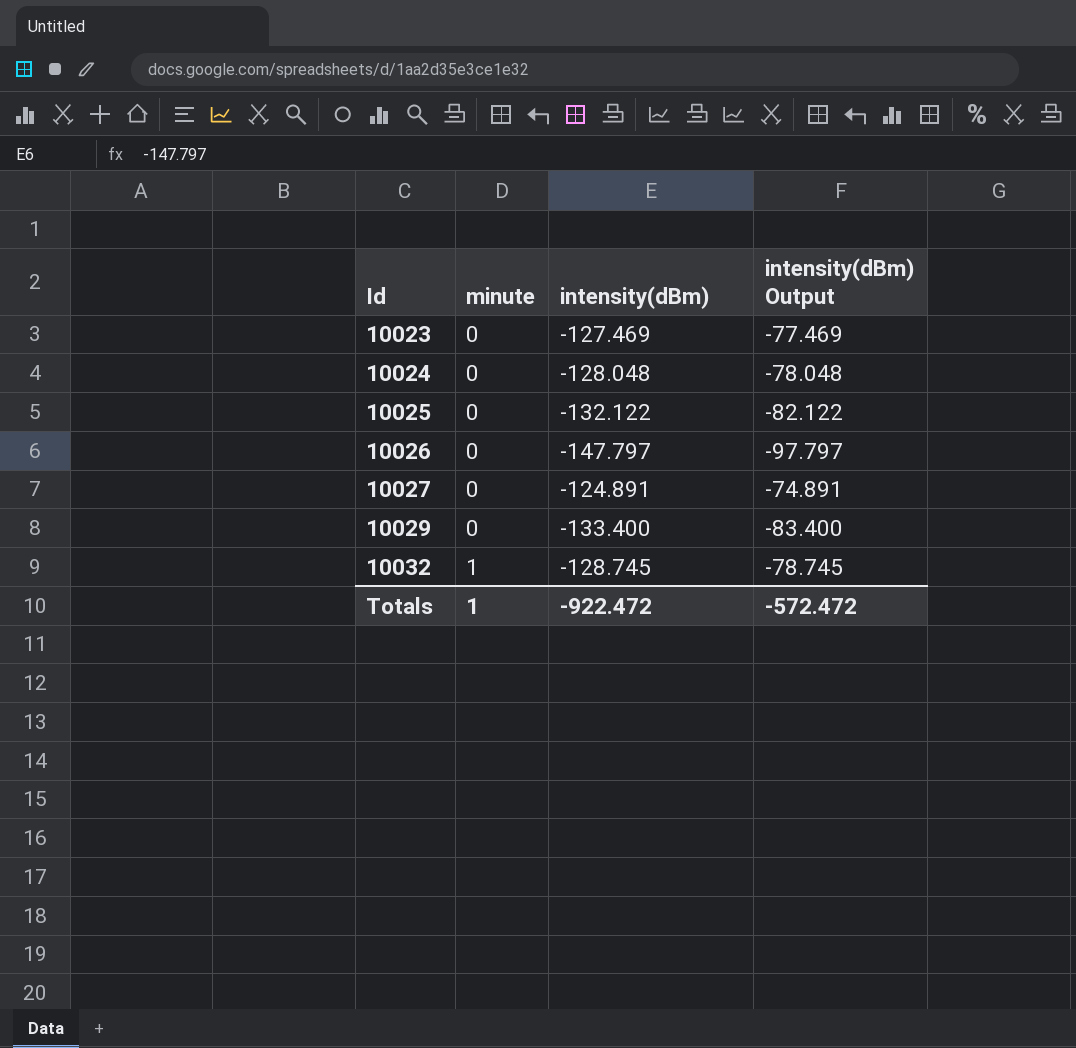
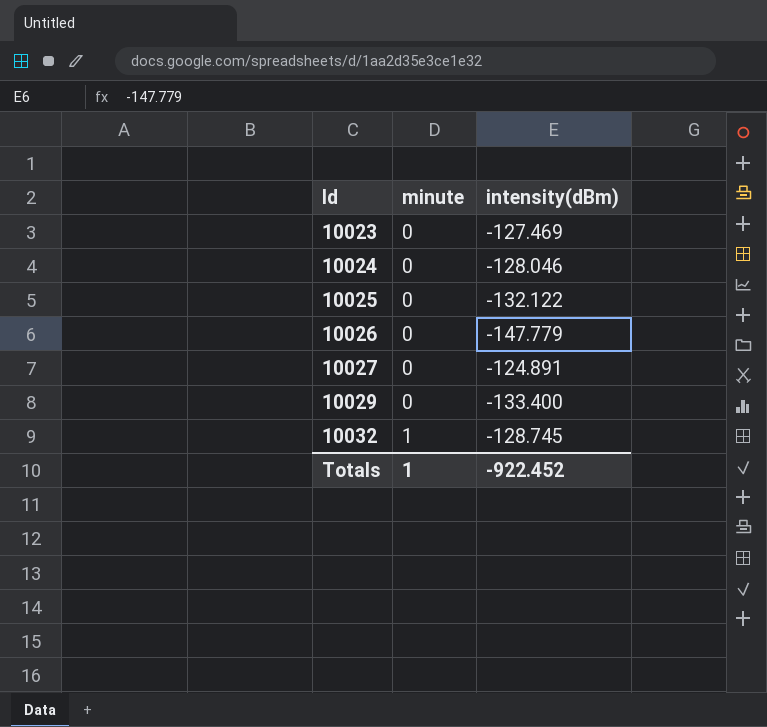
column intensity(dBm) Output | formula: [intensity(dBm)] + 50 -> none
10024 | intensity(dBm): -128.048 -> -128.046
10026 | intensity(dBm): -147.797 -> -147.779
Totals | intensity(dBm): -922.472 -> -922.452

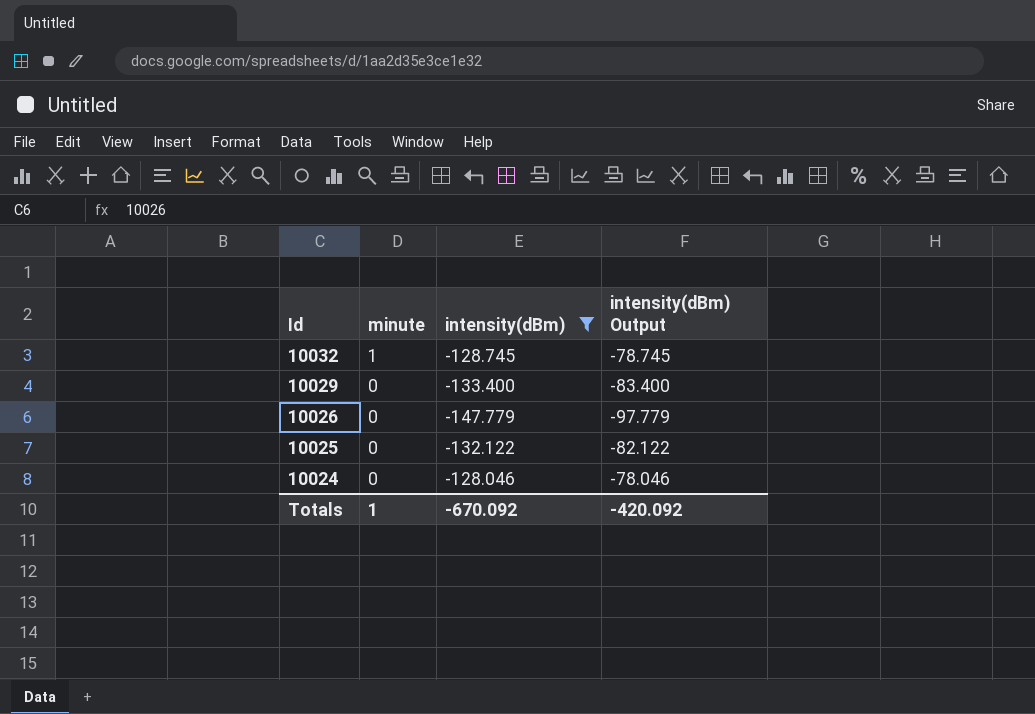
filter: none -> intensity(dBm) <= -128.046
row order: Id ascending -> Id descending
column intensity(dBm) Output | formula: none -> [intensity(dBm)] + 50
Totals | intensity(dBm): -922.452 -> -670.092

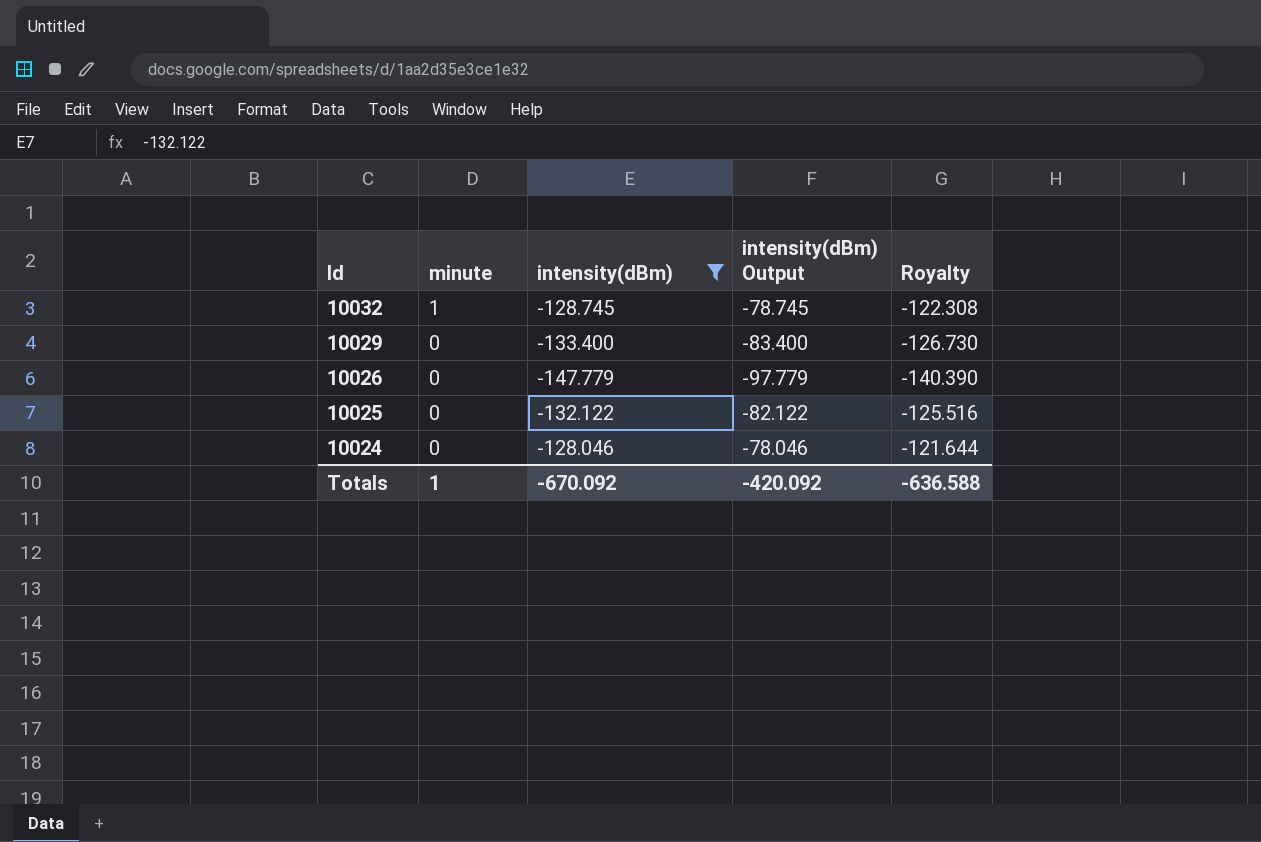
column Royalty | formula: none -> [intensity(dBm)] * 0.95

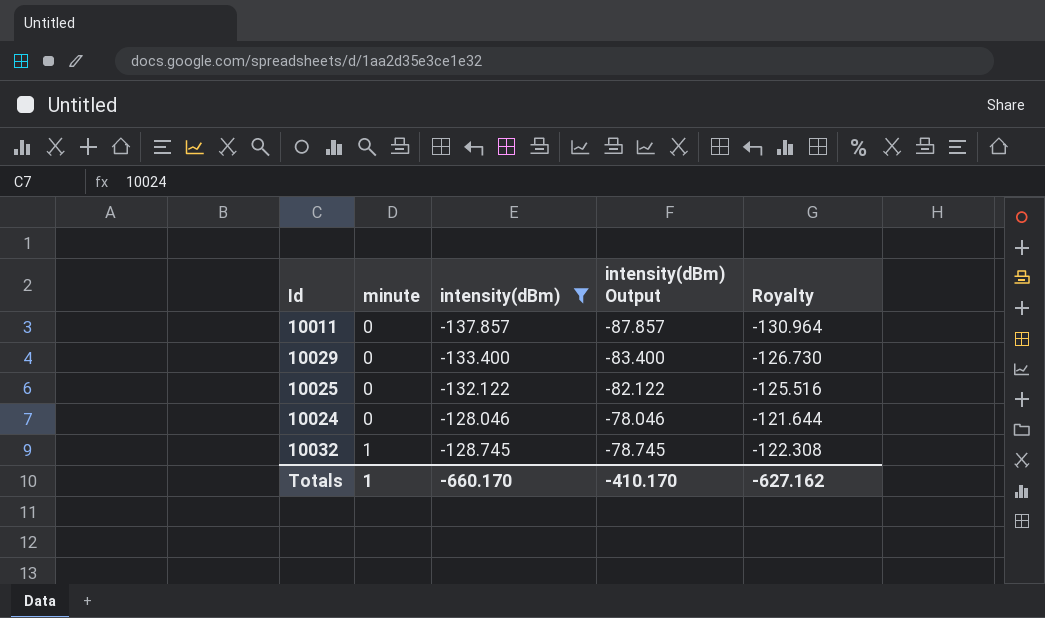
row order: Id descending -> minute ascending
row 10026: 0 | -147.779 | -97.779 | -140.390 -> none
row 10011: none -> 0 | -137.857 | -87.857 | -130.964
Totals | intensity(dBm): -670.092 -> -660.170
Totals | intensity(dBm) Output: -420.092 -> -410.170
Totals | Royalty: -636.588 -> -627.162

